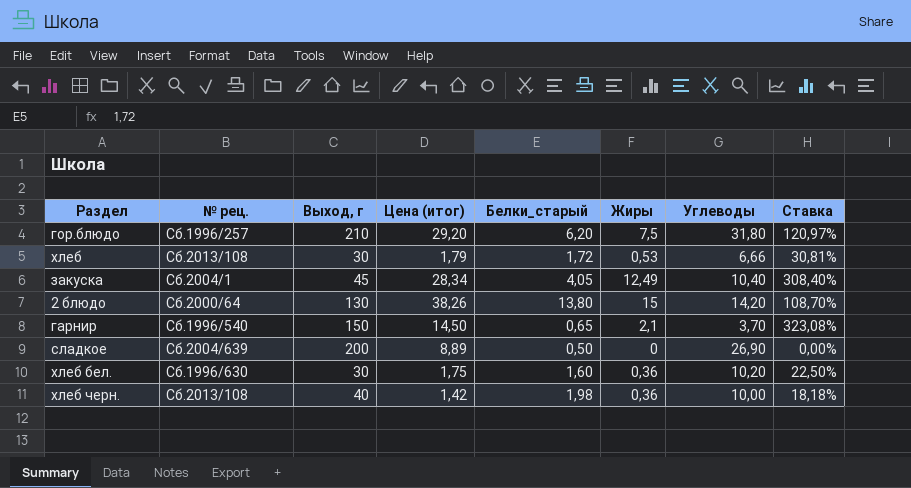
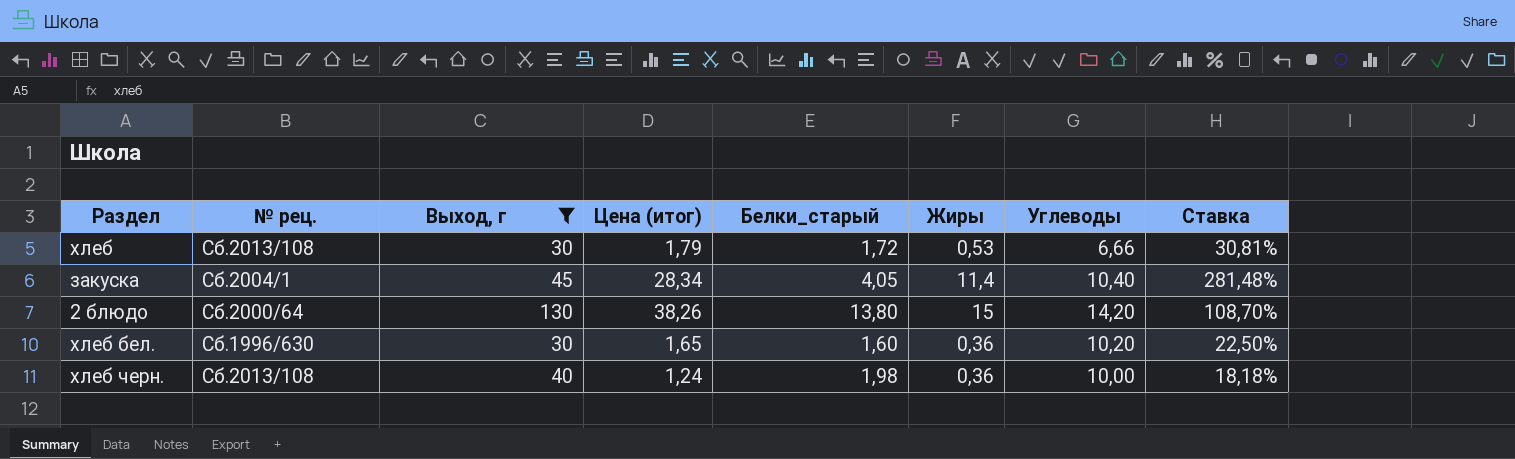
filter: none -> Выход, г <= 130
закуска | Жиры: 12,49 -> 11,4
закуска | Ставка: 308,40% -> 281,48%
хлеб бел. | Цена (итог): 1,75 -> 1,65
хлеб черн. | Цена (итог): 1,42 -> 1,24

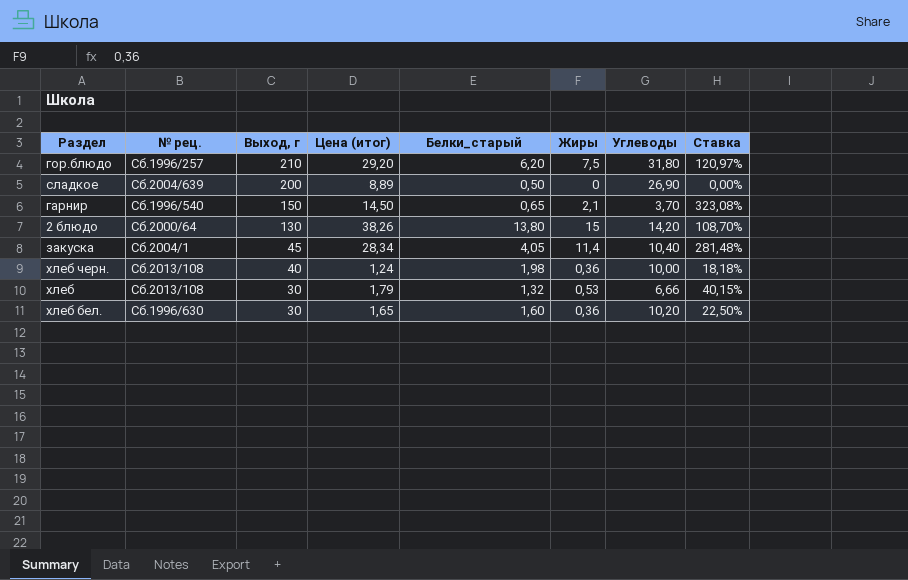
filter: Выход, г <= 130 -> none
row order: none -> Выход, г descending
хлеб | Белки_старый: 1,72 -> 1,32
хлеб | Ставка: 30,81% -> 40,15%

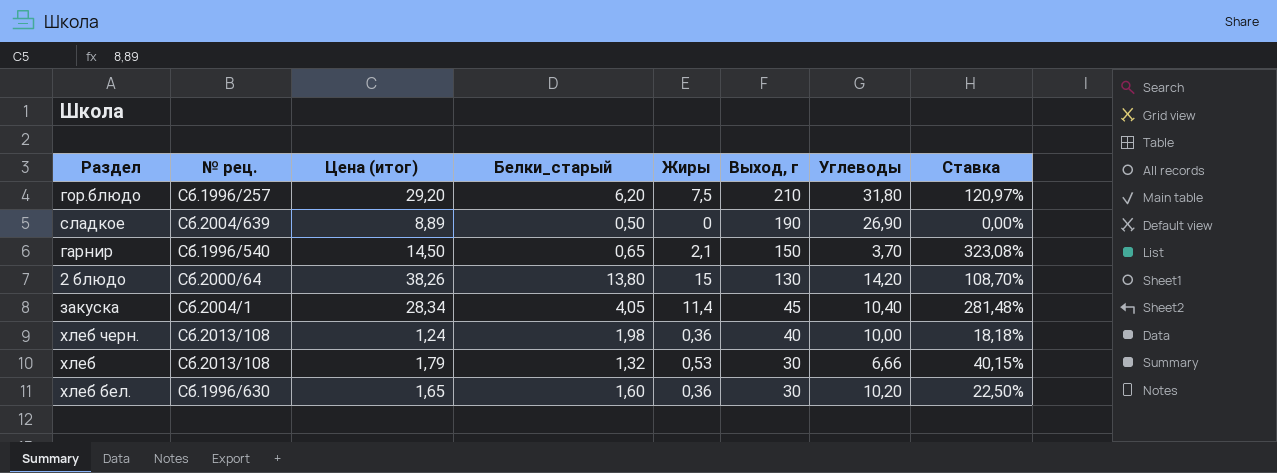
column Выход, г | position: 3 -> 6
сладкое | Выход, г: 200 -> 190

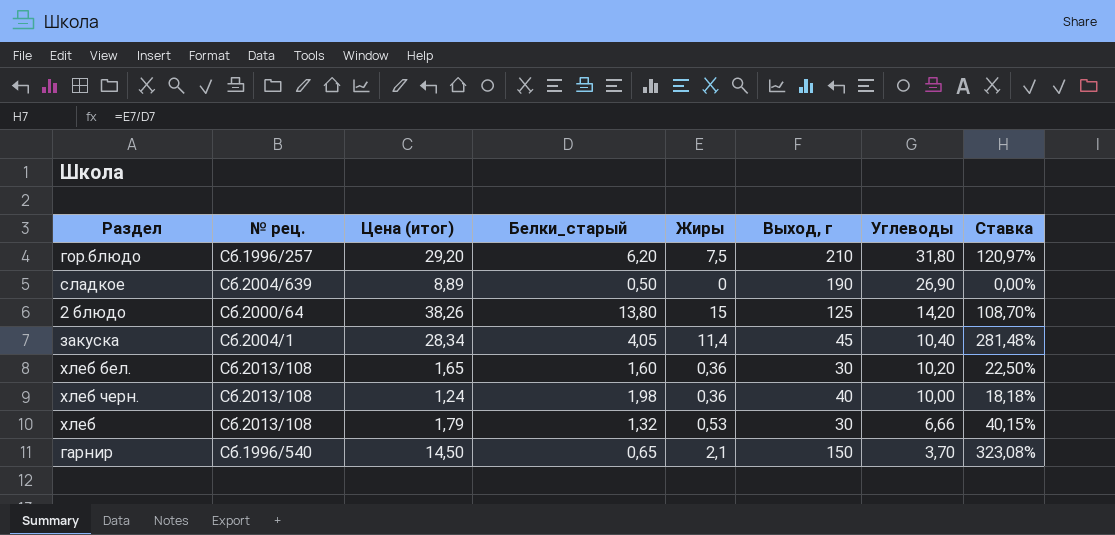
row order: Выход, г descending -> Углеводы descending
2 блюдо | Выход, г: 130 -> 125
хлеб бел. | № рец.: Сб.1996/630 -> Сб.2013/108

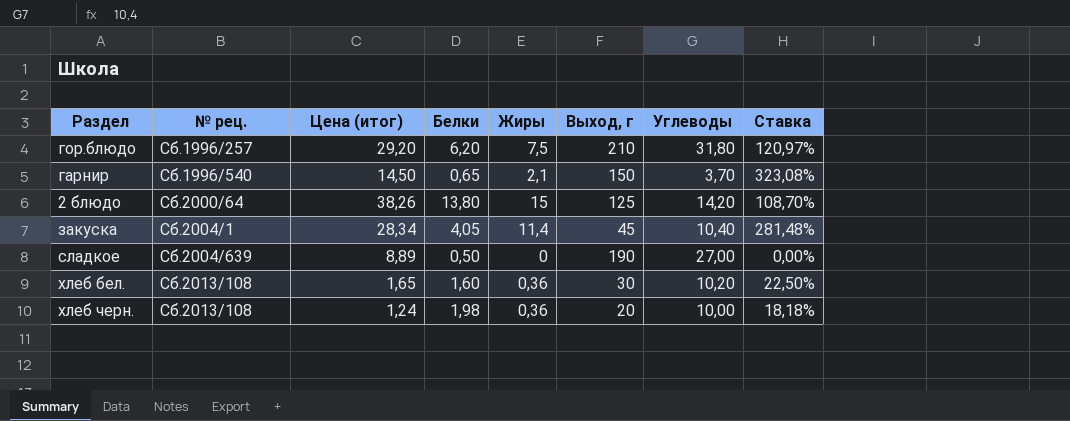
row order: Углеводы descending -> № рец. ascending
column name: Белки_старый -> Белки
row хлеб: Сб.2013/108 | 1,79 | 1,32 | 0,53 | 30 | 6,66 | 40,15% -> none
сладкое | Углеводы: 26,90 -> 27,00
хлеб черн. | Выход, г: 40 -> 20

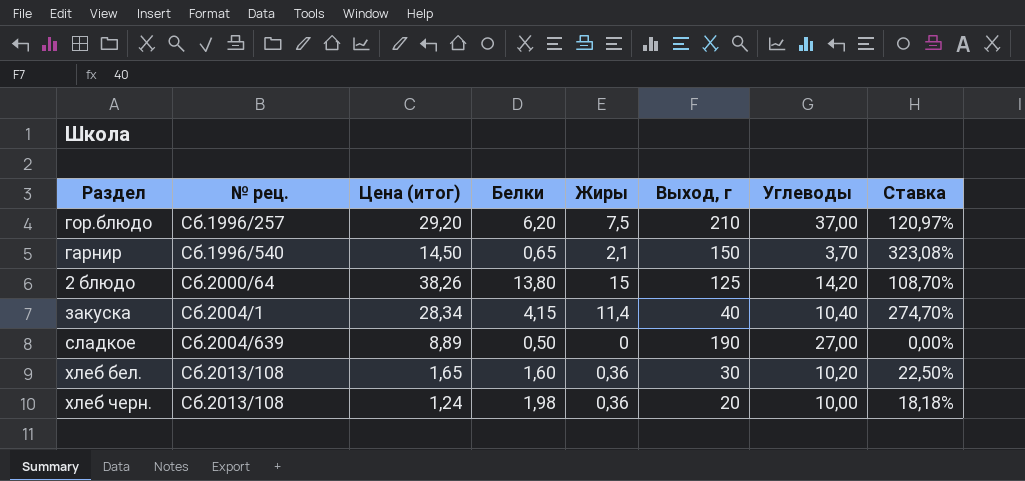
гор.блюдо | Углеводы: 31,80 -> 37,00
закуска | Белки: 4,05 -> 4,15
закуска | Выход, г: 45 -> 40
закуска | Ставка: 281,48% -> 274,70%

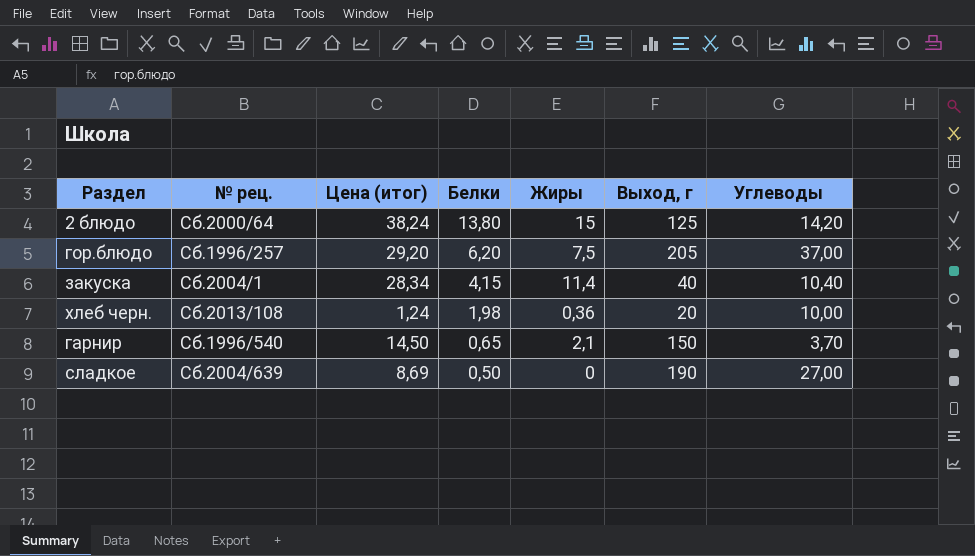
row order: № рец. ascending -> Белки descending
column Ставка | formula: [Жиры] / [Белки] -> none
row хлеб бел.: Сб.2013/108 | 1,65 | 1,60 | 0,36 | 30 | 10,20 | 22,50% -> none
2 блюдо | Цена (итог): 38,26 -> 38,24
гор.блюдо | Выход, г: 210 -> 205
сладкое | Цена (итог): 8,89 -> 8,69

